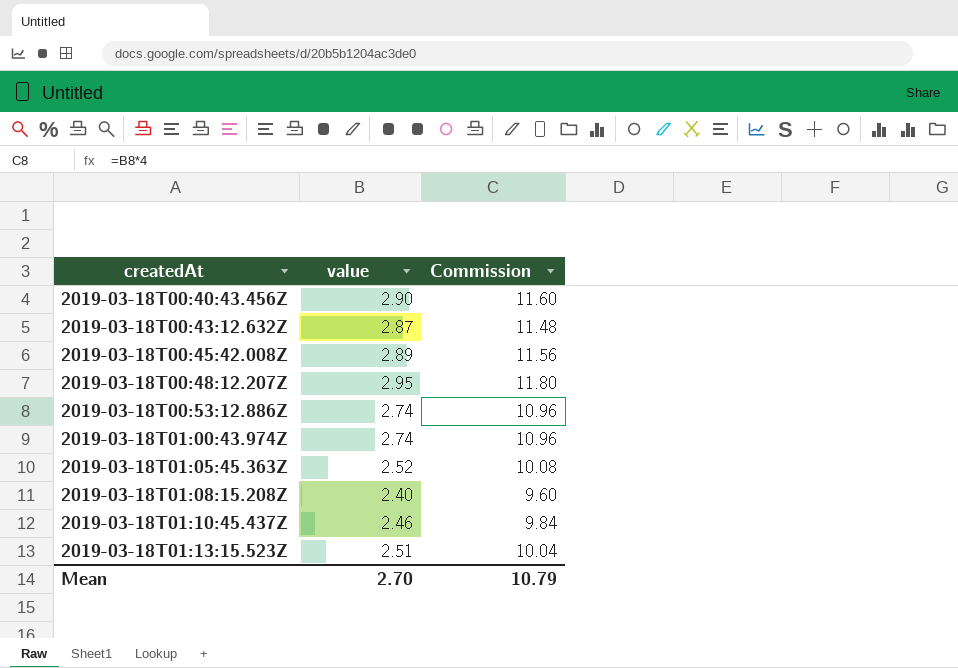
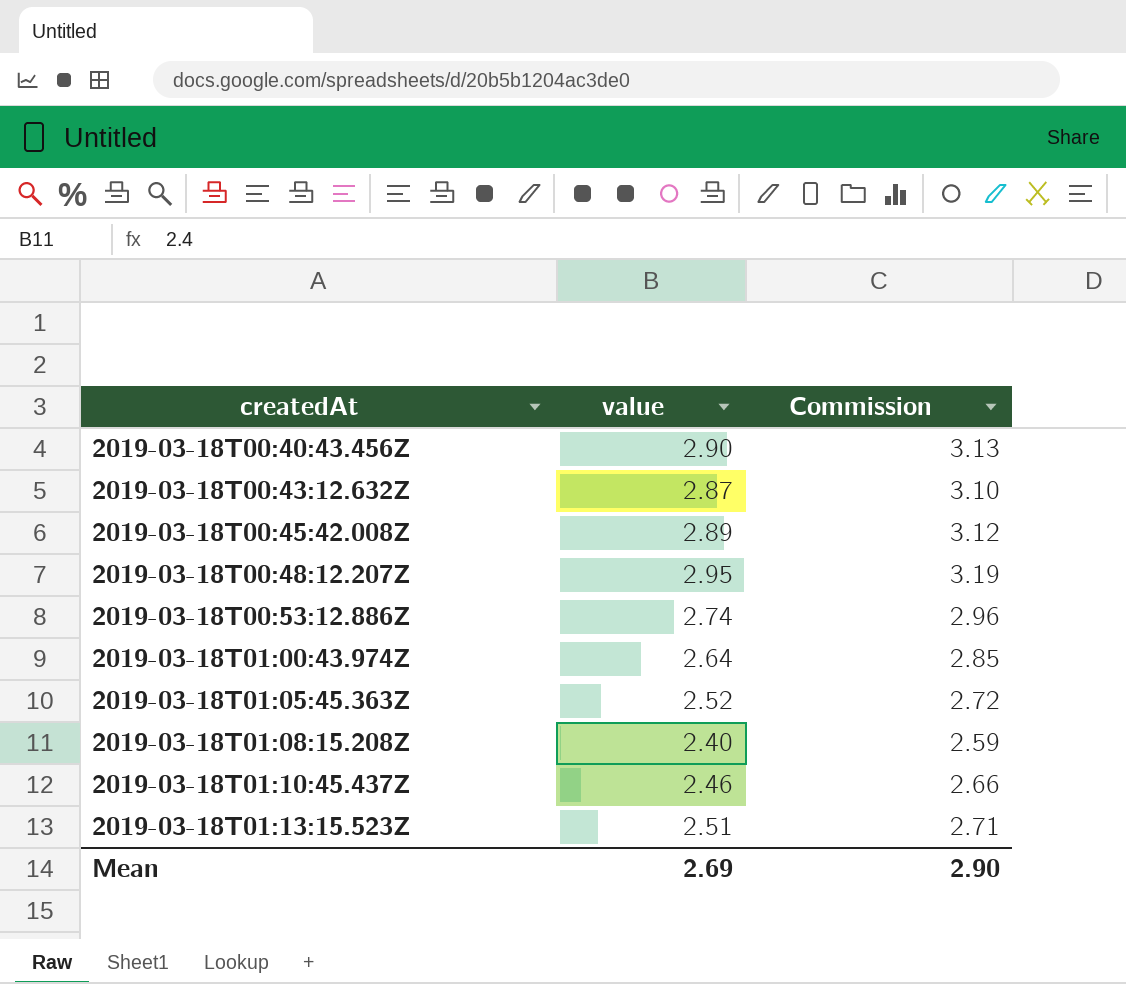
column Commission | formula: [value] * 4 -> [value] * 1.08
2019-03-18T01:00:43.974Z | value: 2.74 -> 2.64
Mean | value: 2.70 -> 2.69
Mean | Commission: 10.79 -> 2.90

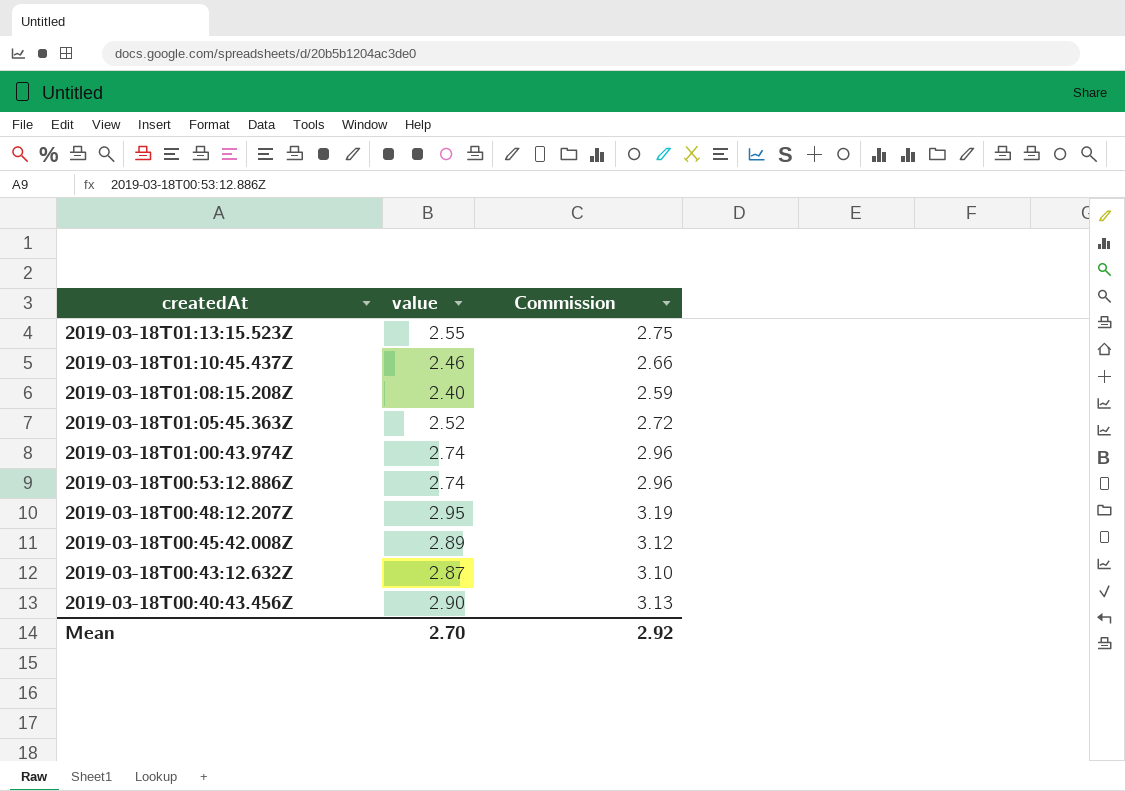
row order: createdAt ascending -> createdAt descending
2019-03-18T01:13:15.523Z | value: 2.51 -> 2.55
2019-03-18T01:13:15.523Z | Commission: 2.71 -> 2.75
2019-03-18T01:00:43.974Z | value: 2.64 -> 2.74
2019-03-18T01:00:43.974Z | Commission: 2.85 -> 2.96
Mean | value: 2.69 -> 2.70
Mean | Commission: 2.90 -> 2.92

